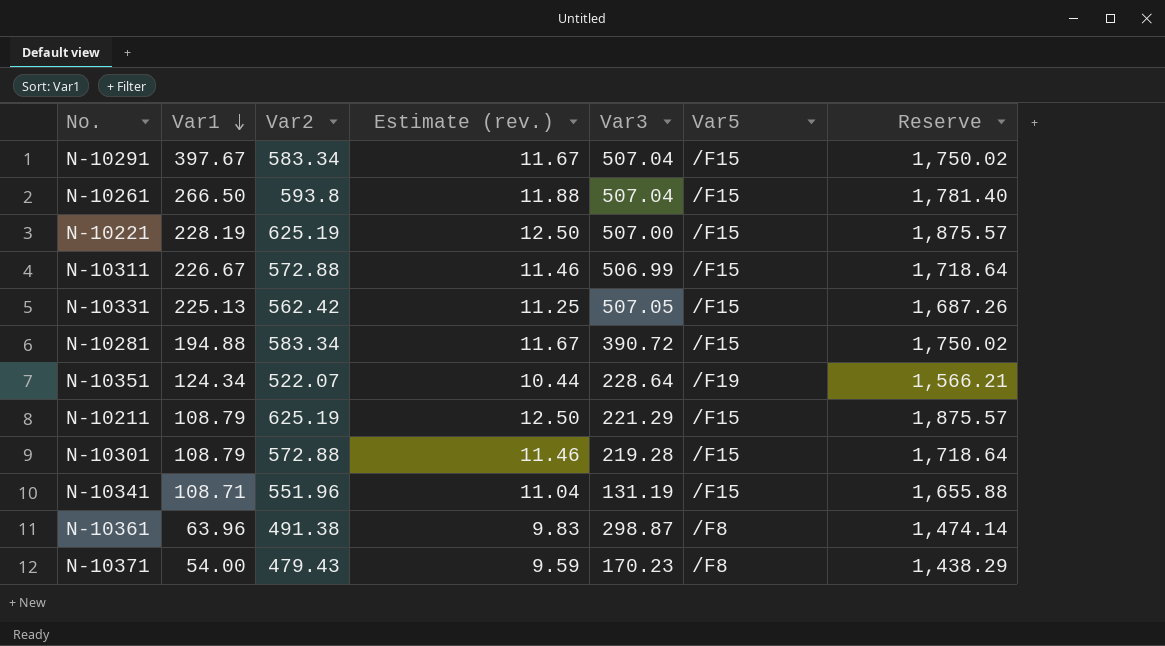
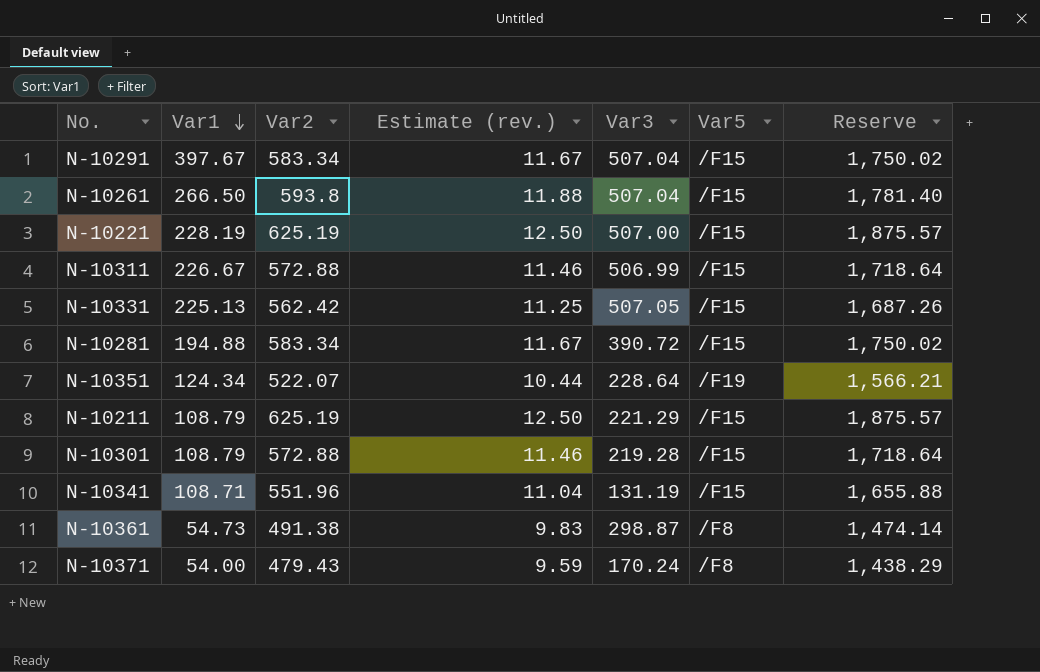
N-10361 | Var1: 63.96 -> 54.73
N-10371 | Var3: 170.23 -> 170.24

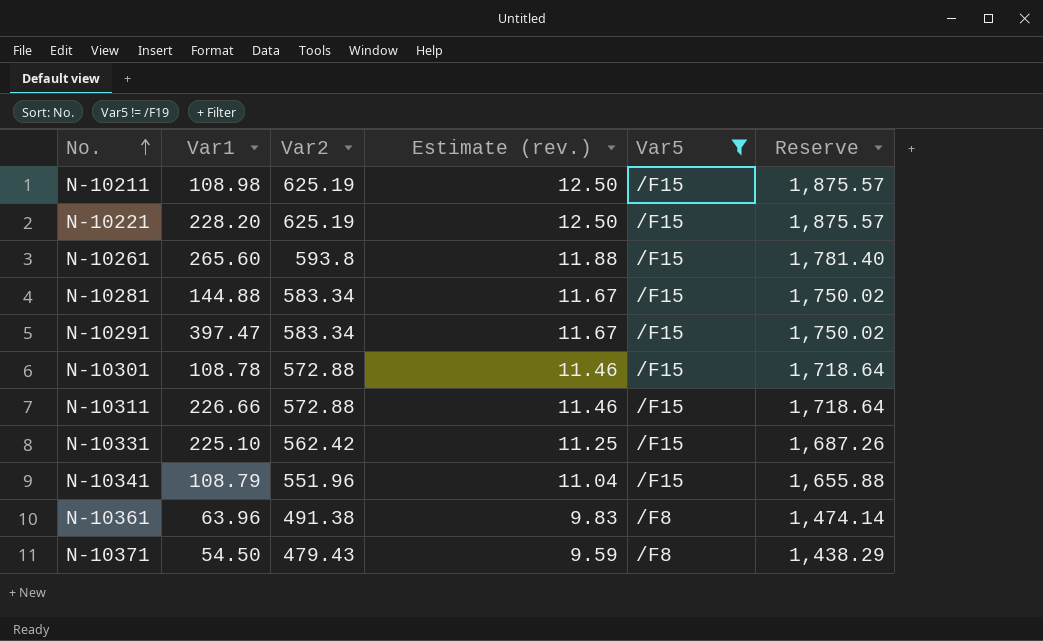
filter: none -> Var5 != /F19
row order: Var1 descending -> No. ascending
column Var3 | position: 5 -> none
N-10211 | Var1: 108.79 -> 108.98
N-10221 | Var1: 228.19 -> 228.20
N-10261 | Var1: 266.50 -> 265.60
N-10281 | Var1: 194.88 -> 144.88
N-10291 | Var1: 397.67 -> 397.47
N-10301 | Var1: 108.79 -> 108.78
N-10311 | Var1: 226.67 -> 226.66
N-10331 | Var1: 225.13 -> 225.10
N-10341 | Var1: 108.71 -> 108.79
N-10361 | Var1: 54.73 -> 63.96
N-10371 | Var1: 54.00 -> 54.50

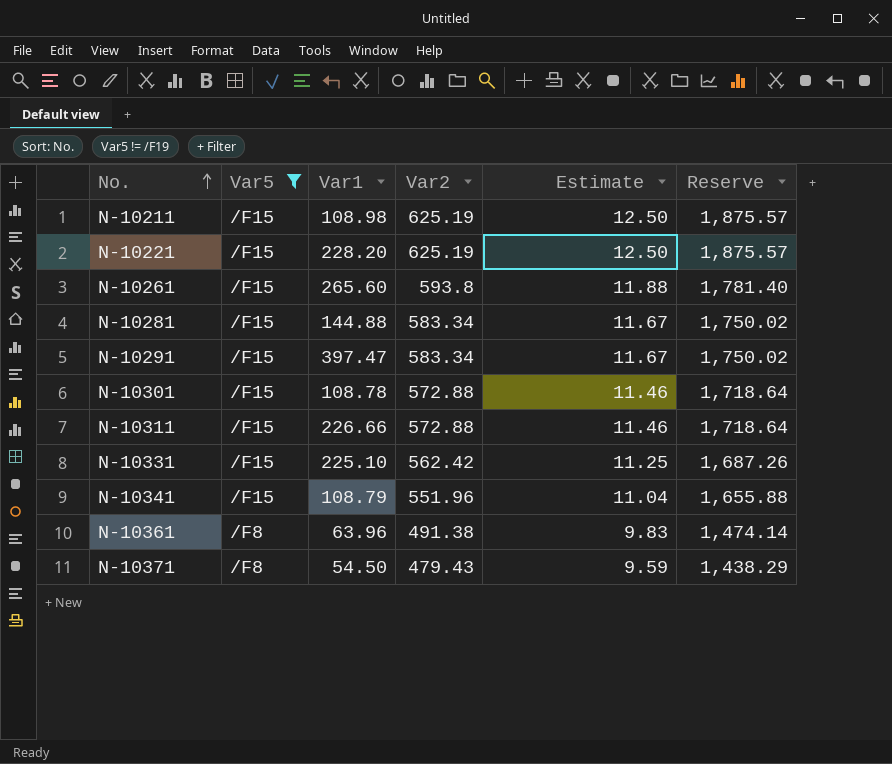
column Var5 | position: 5 -> 2
column name: Estimate (rev.) -> Estimate

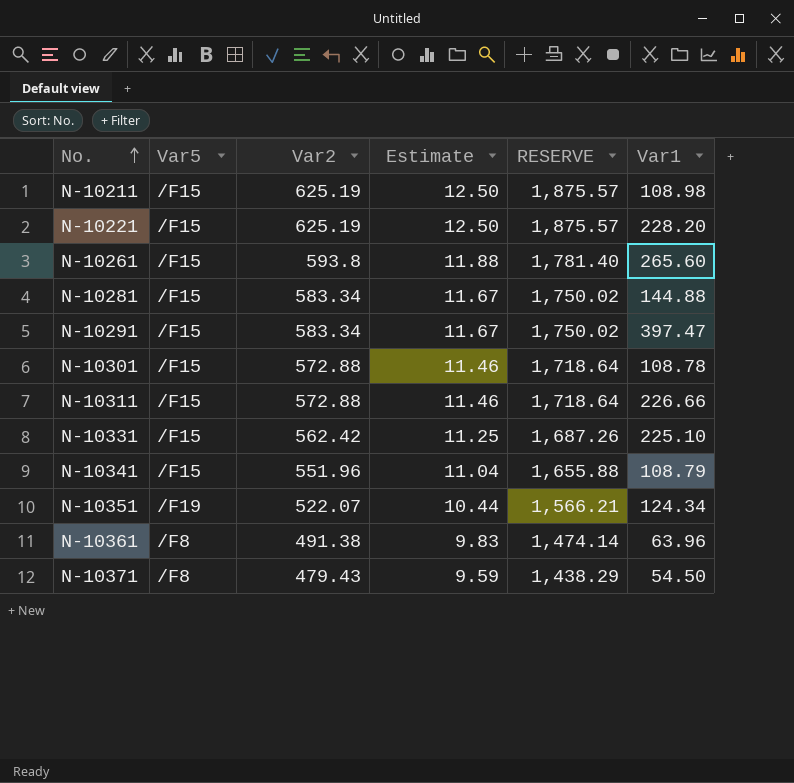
filter: Var5 != /F19 -> none
column name: Reserve -> RESERVE
column Var1 | position: 3 -> 6

